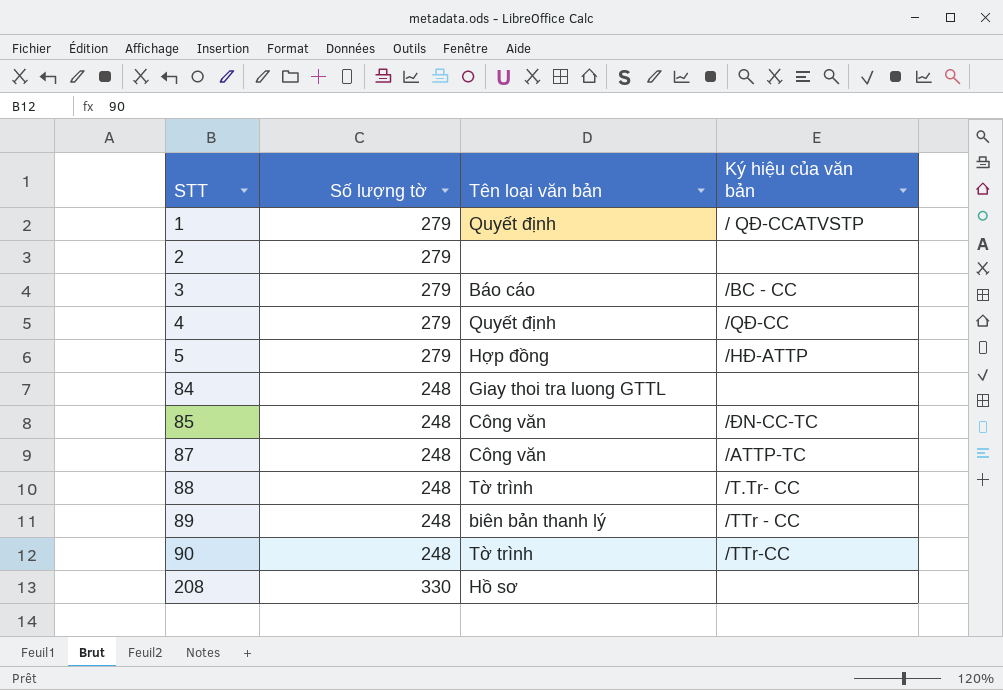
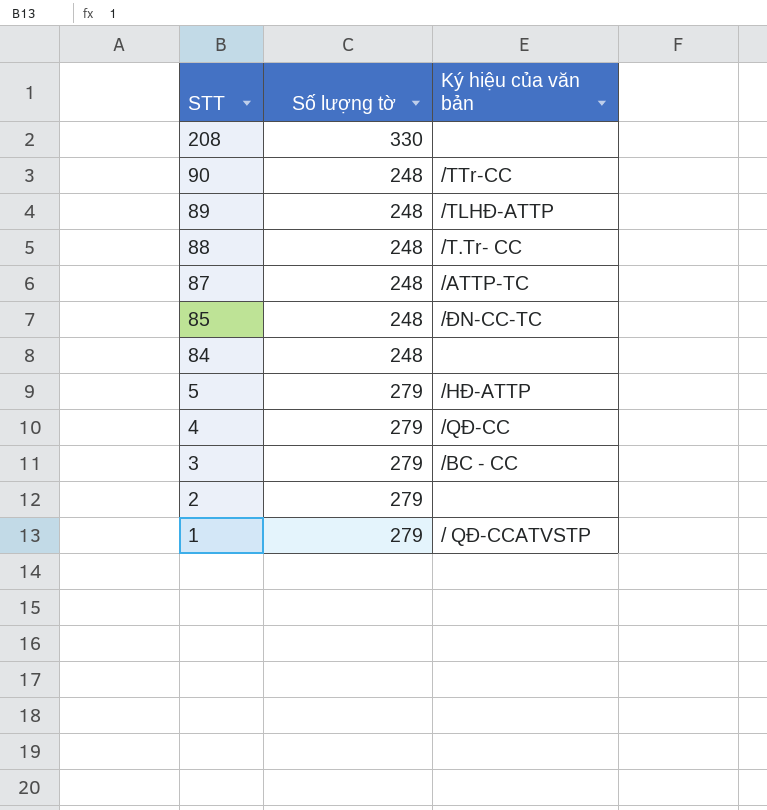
row order: STT ascending -> STT descending
column Tên loại văn bản | position: 3 -> none
89 | Ký hiệu của văn bản: /TTr - CC -> /TLHĐ-ATTP

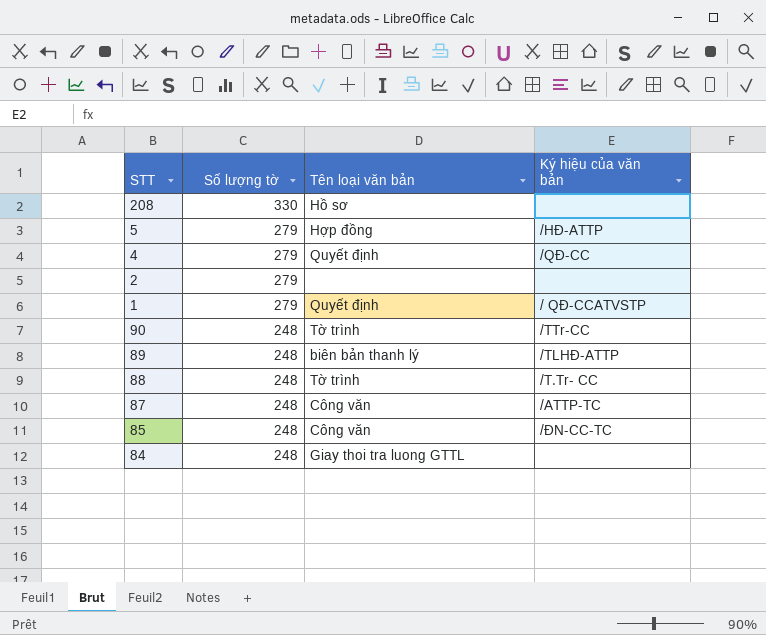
row order: STT descending -> Số lượng tờ descending
column Tên loại văn bản | position: none -> 3
row 3: 279 | /BC - CC -> none

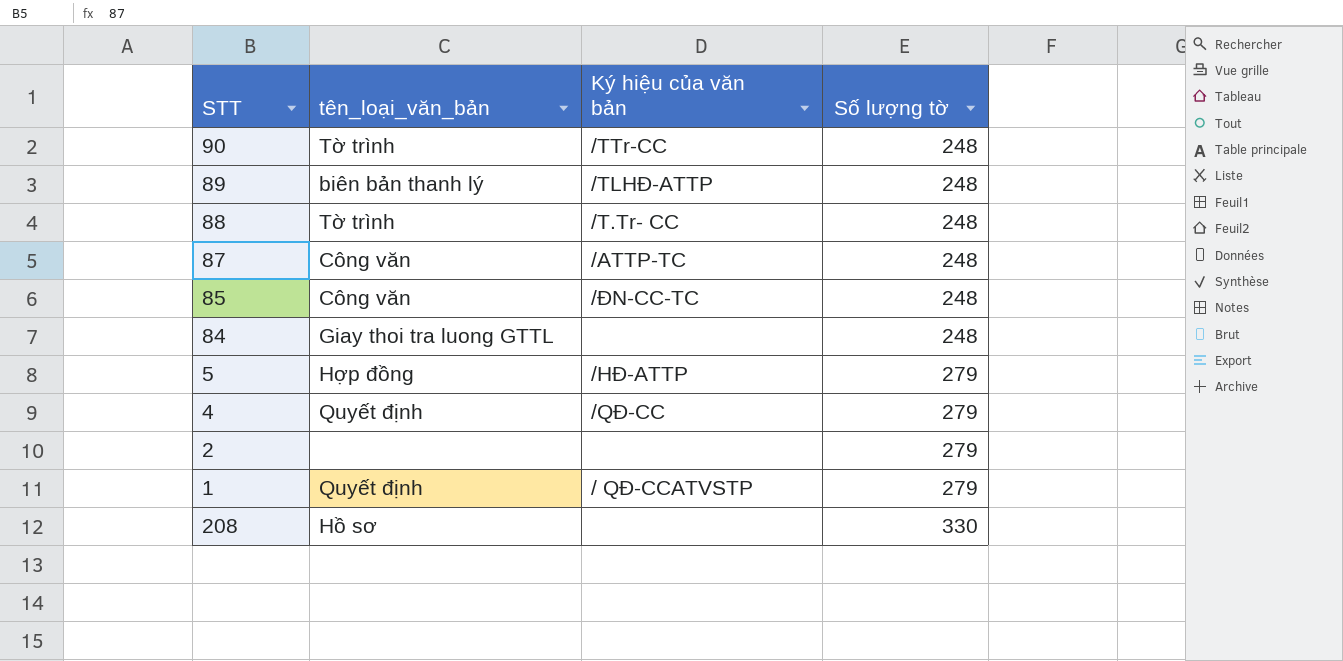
row order: Số lượng tờ descending -> Số lượng tờ ascending
column name: Tên loại văn bản -> tên_loại_văn_bản
column Số lượng tờ | position: 2 -> 4

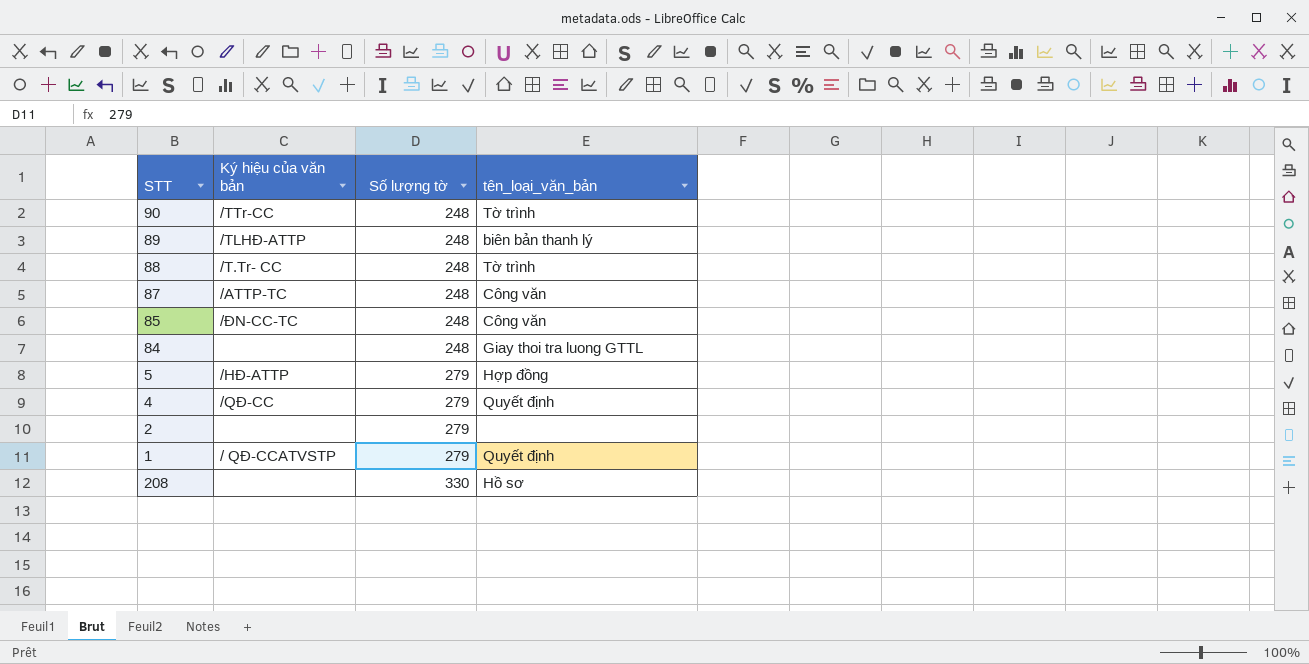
column tên_loại_văn_bản | position: 2 -> 4

